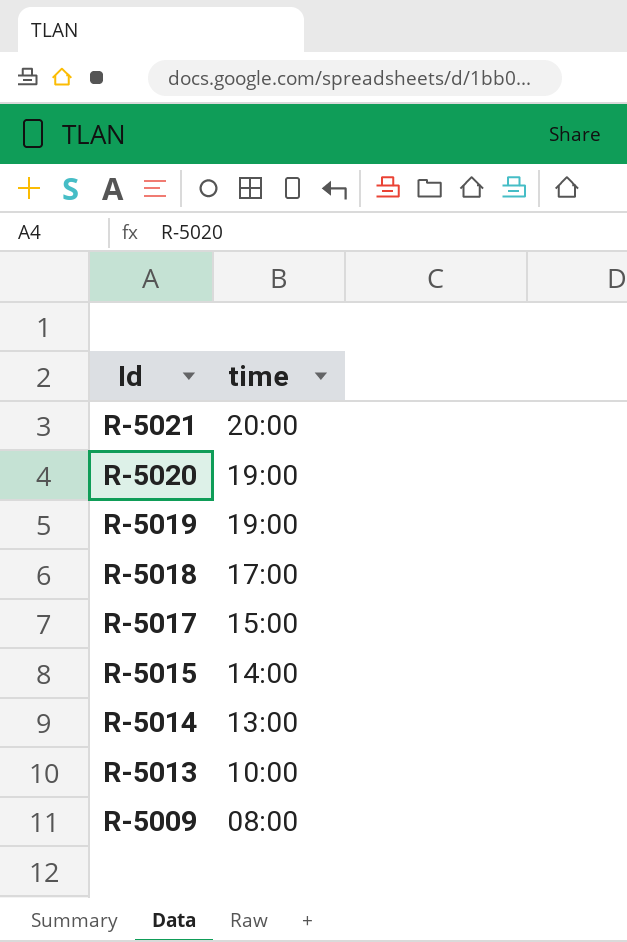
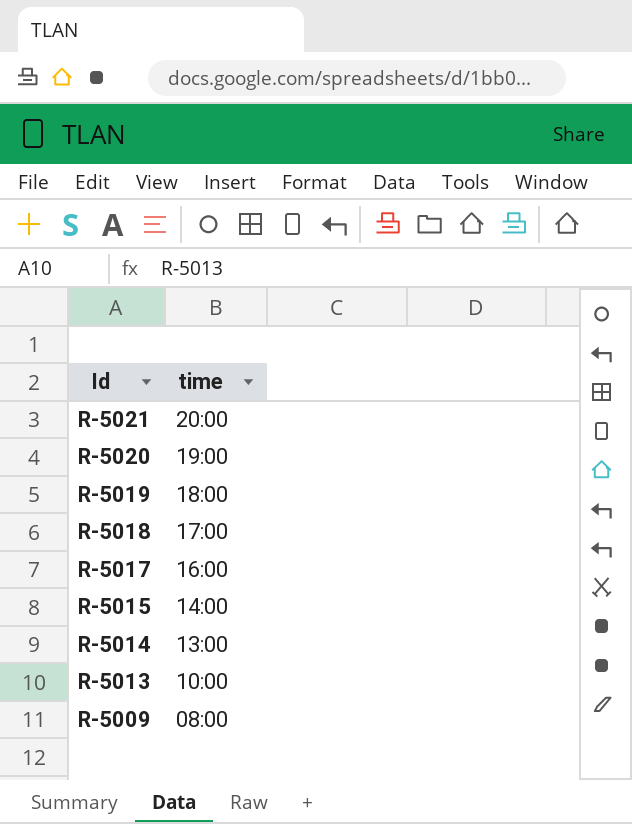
R-5019 | time: 19:00 -> 18:00
R-5017 | time: 15:00 -> 16:00

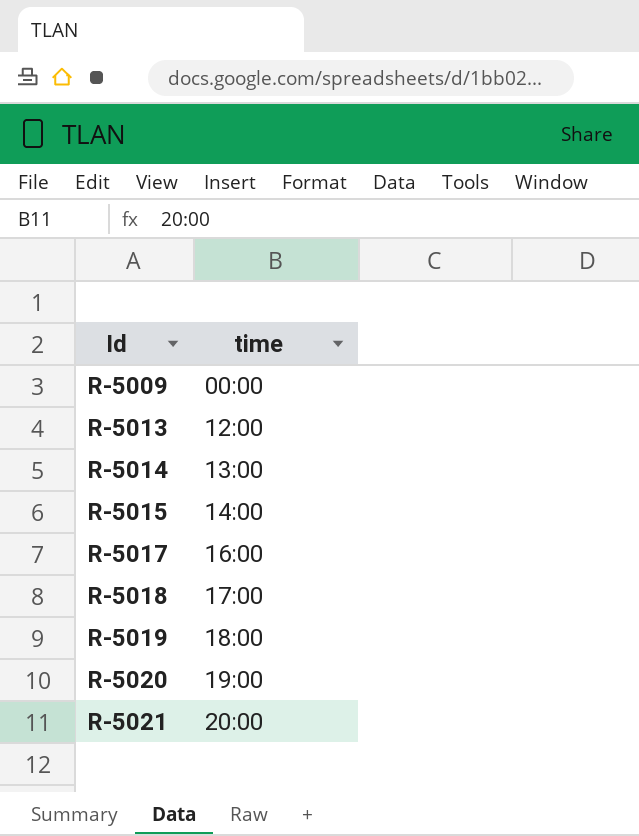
row order: Id descending -> Id ascending
R-5009 | time: 08:00 -> 00:00
R-5013 | time: 10:00 -> 12:00

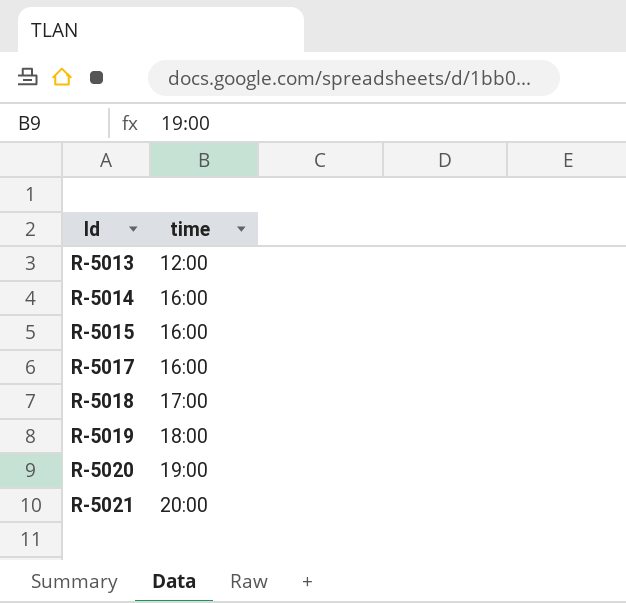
row R-5009: 00:00 -> none
R-5014 | time: 13:00 -> 16:00
R-5015 | time: 14:00 -> 16:00

